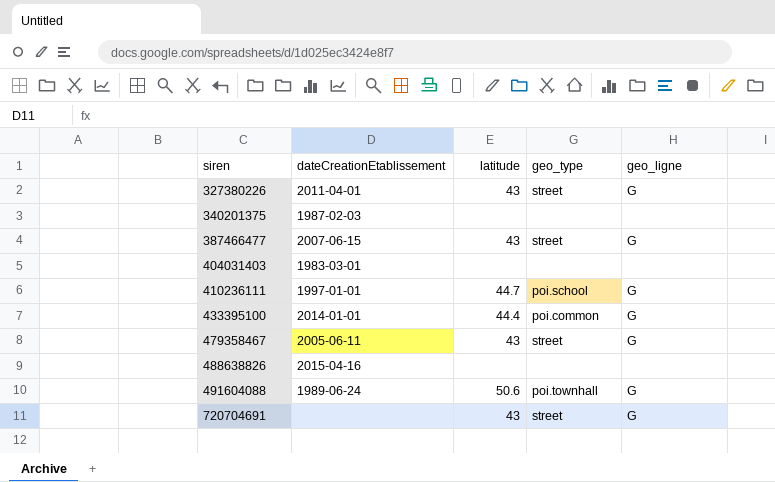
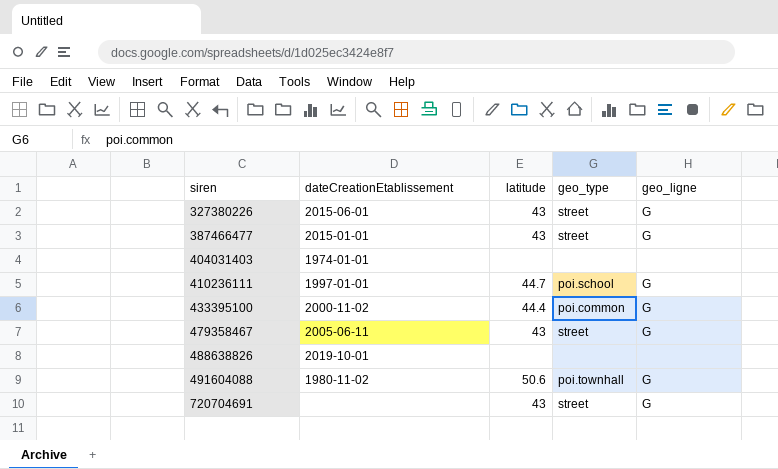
row 340201375: 1987-02-03 | none | none | none -> none
327380226 | dateCreationEtablissement: 2011-04-01 -> 2015-06-01
387466477 | dateCreationEtablissement: 2007-06-15 -> 2015-01-01
404031403 | dateCreationEtablissement: 1983-03-01 -> 1974-01-01
433395100 | dateCreationEtablissement: 2014-01-01 -> 2000-11-02
488638826 | dateCreationEtablissement: 2015-04-16 -> 2019-10-01
491604088 | dateCreationEtablissement: 1989-06-24 -> 1980-11-02

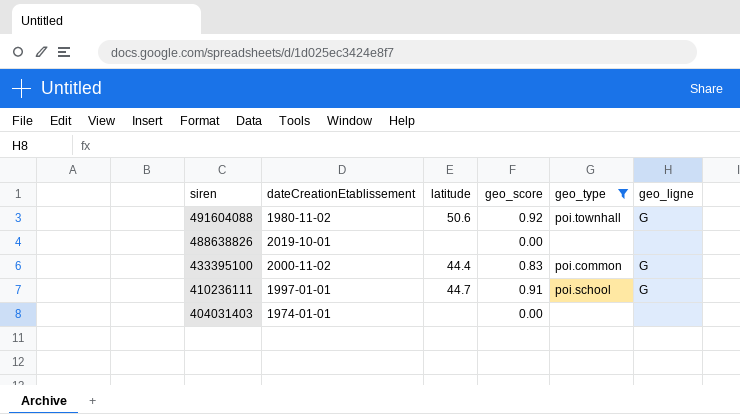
filter: none -> geo_type != street
row order: siren ascending -> siren descending
column geo_score | position: none -> 4

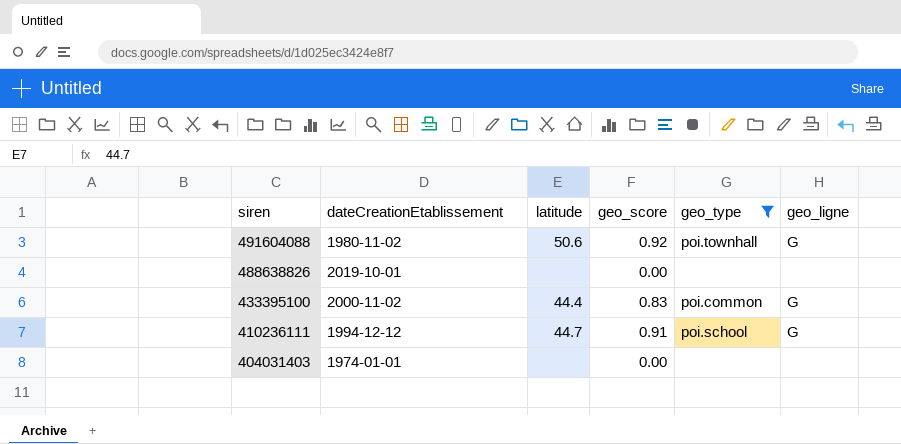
410236111 | dateCreationEtablissement: 1997-01-01 -> 1994-12-12

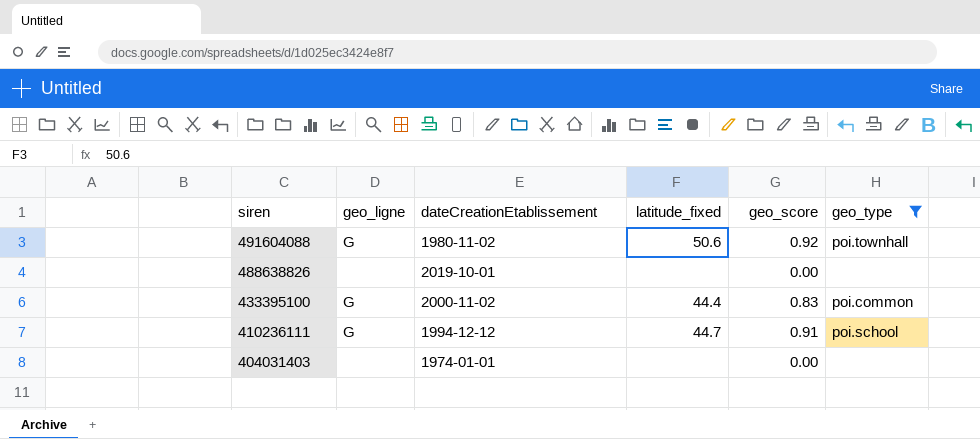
column geo_ligne | position: 6 -> 2
column name: latitude -> latitude_fixed

